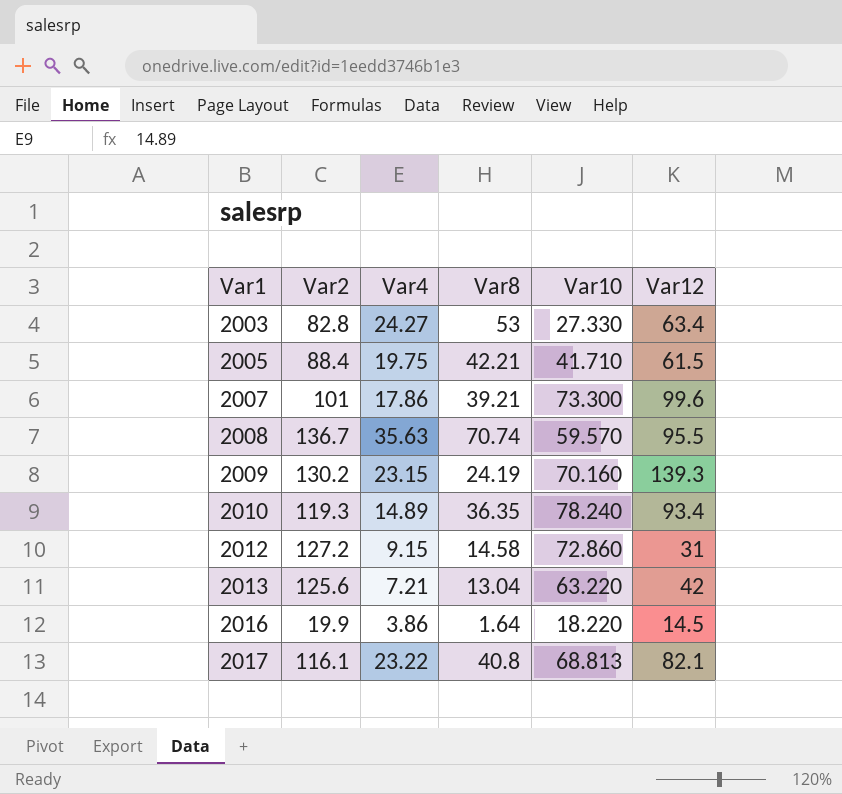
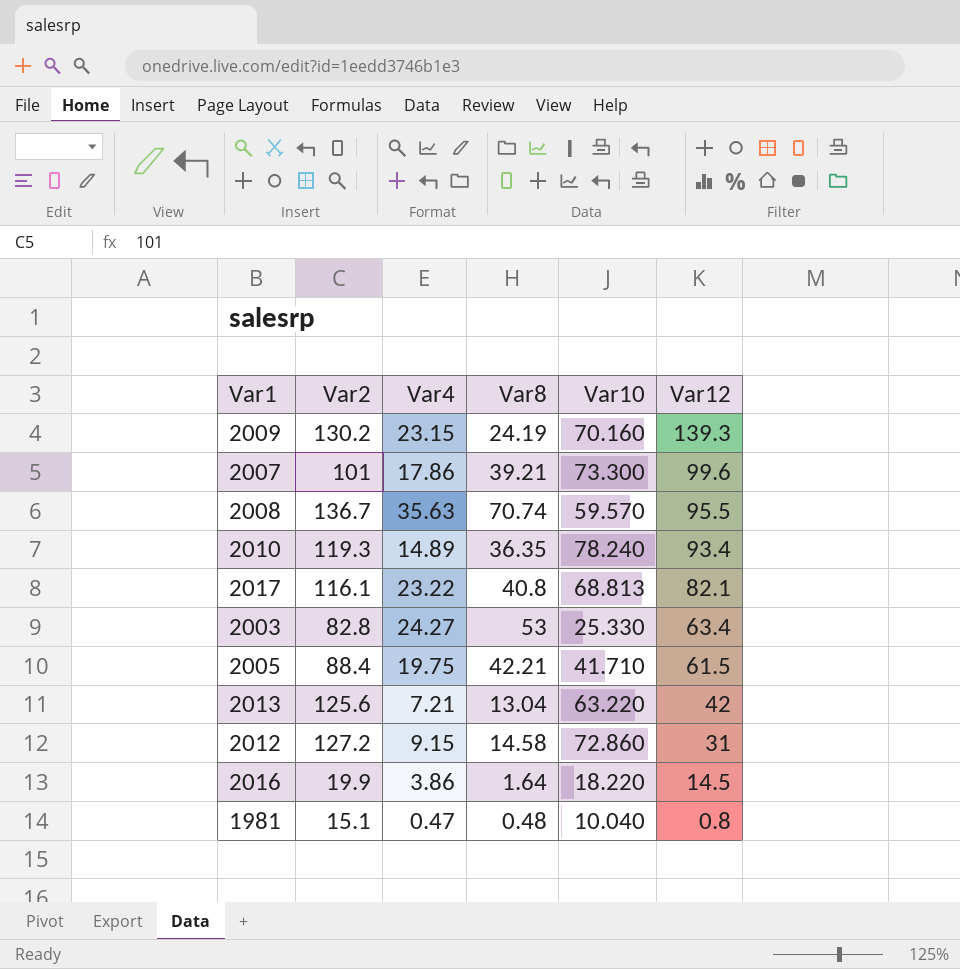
row order: Var1 ascending -> Var12 descending
2003 | Var10: 27.330 -> 25.330
row 1981: none -> 15.1 | 0.47 | 0.48 | 10.040 | 0.8

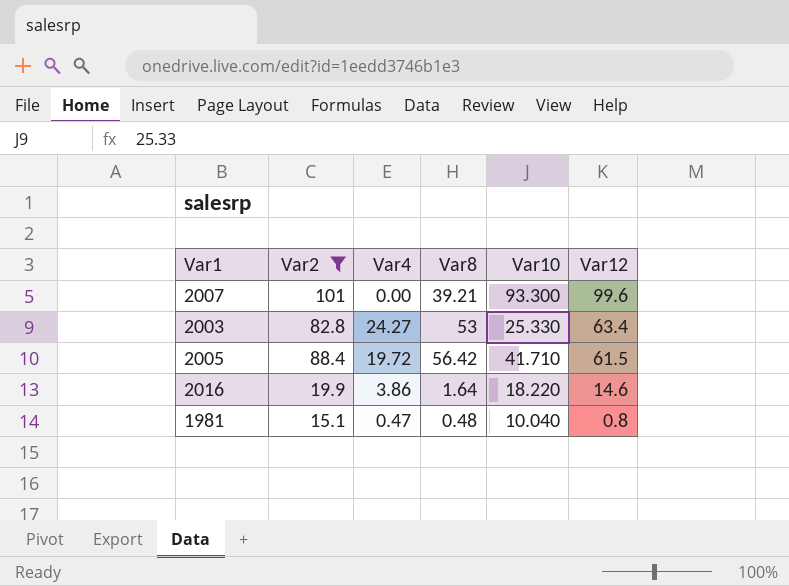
filter: none -> Var2 <= 101
2007 | Var4: 17.86 -> 0.00
2007 | Var10: 73.300 -> 93.300
2005 | Var4: 19.75 -> 19.72
2005 | Var8: 42.21 -> 56.42
2016 | Var12: 14.5 -> 14.6

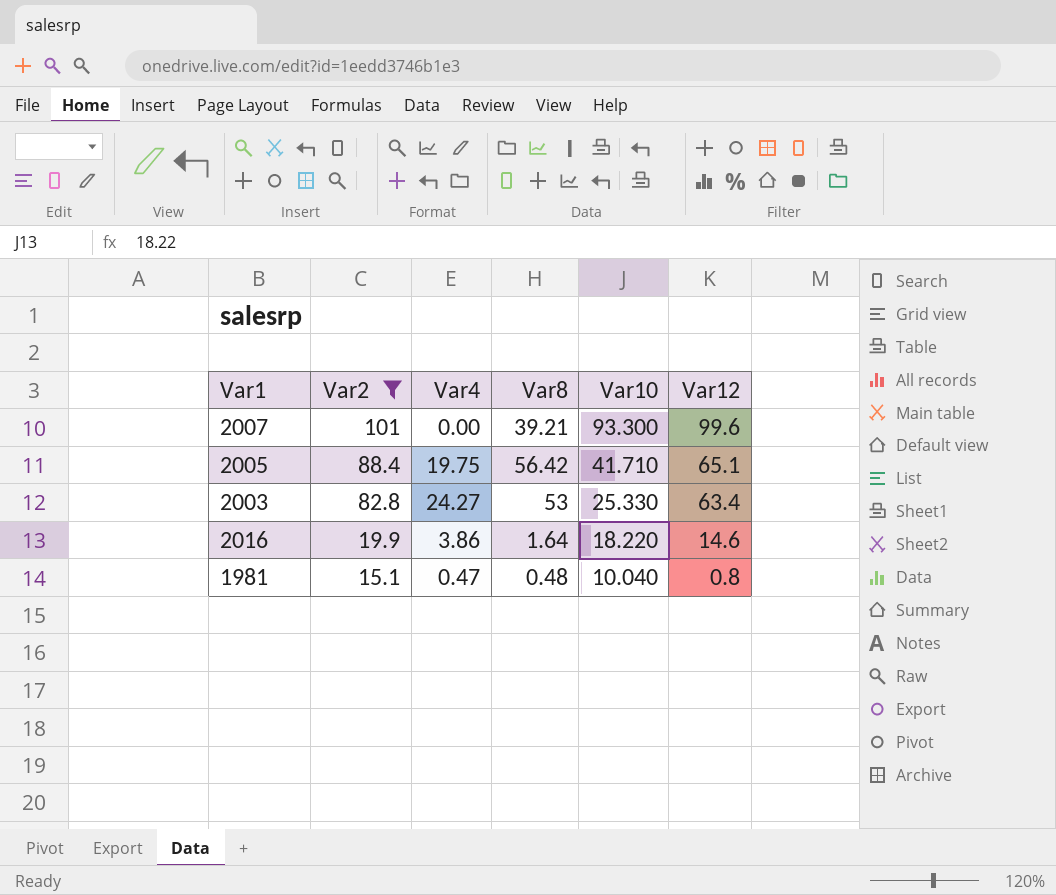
row order: Var12 descending -> Var2 descending
2005 | Var4: 19.72 -> 19.75
2005 | Var12: 61.5 -> 65.1

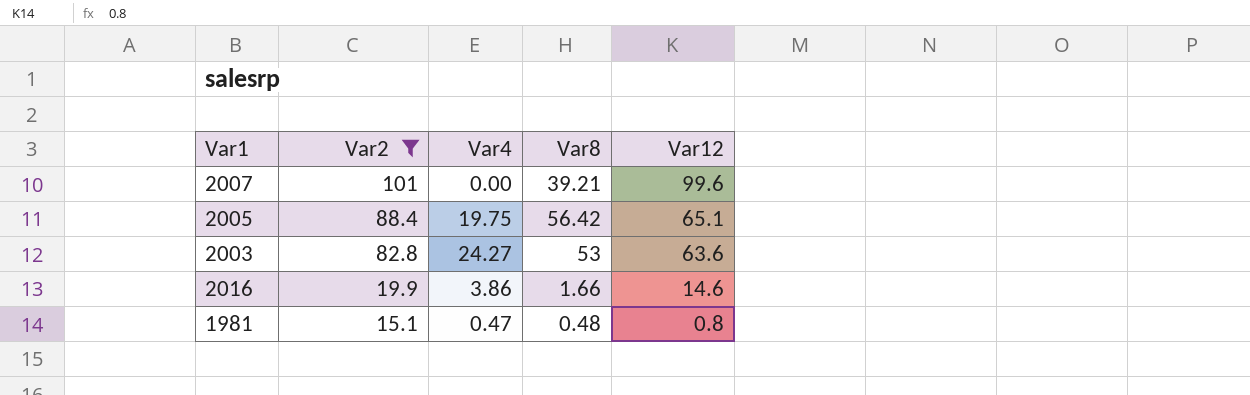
column Var10 | position: 5 -> none
2003 | Var12: 63.4 -> 63.6
2016 | Var8: 1.64 -> 1.66

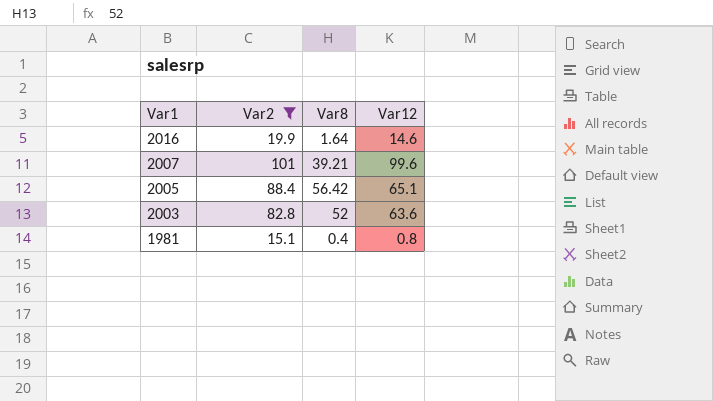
row order: Var2 descending -> Var1 descending
column Var4 | position: 3 -> none
2016 | Var8: 1.66 -> 1.64
2003 | Var8: 53 -> 52
1981 | Var8: 0.48 -> 0.4

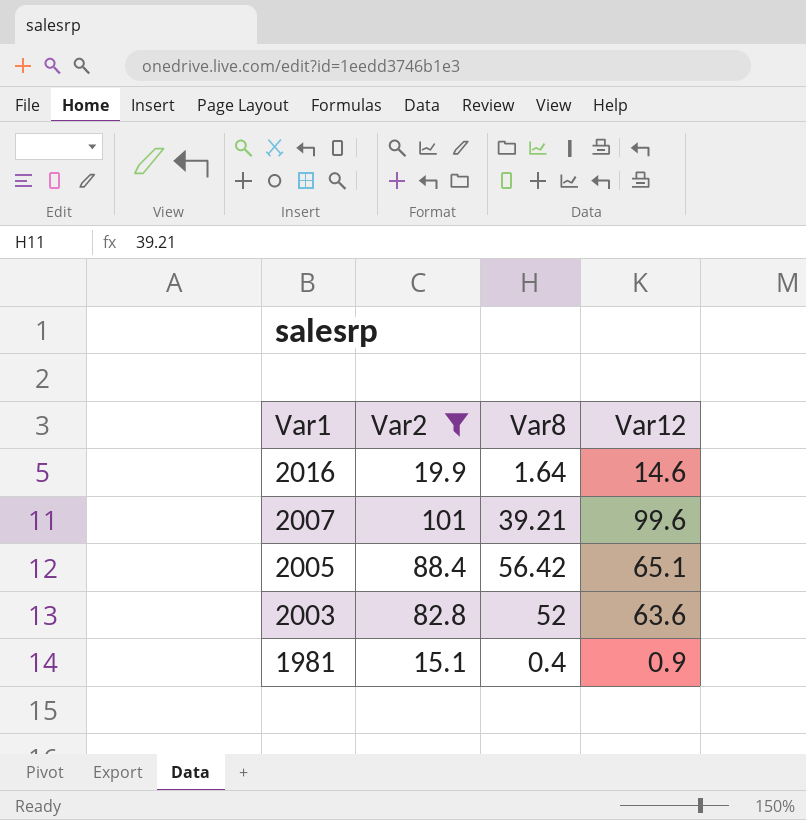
1981 | Var12: 0.8 -> 0.9

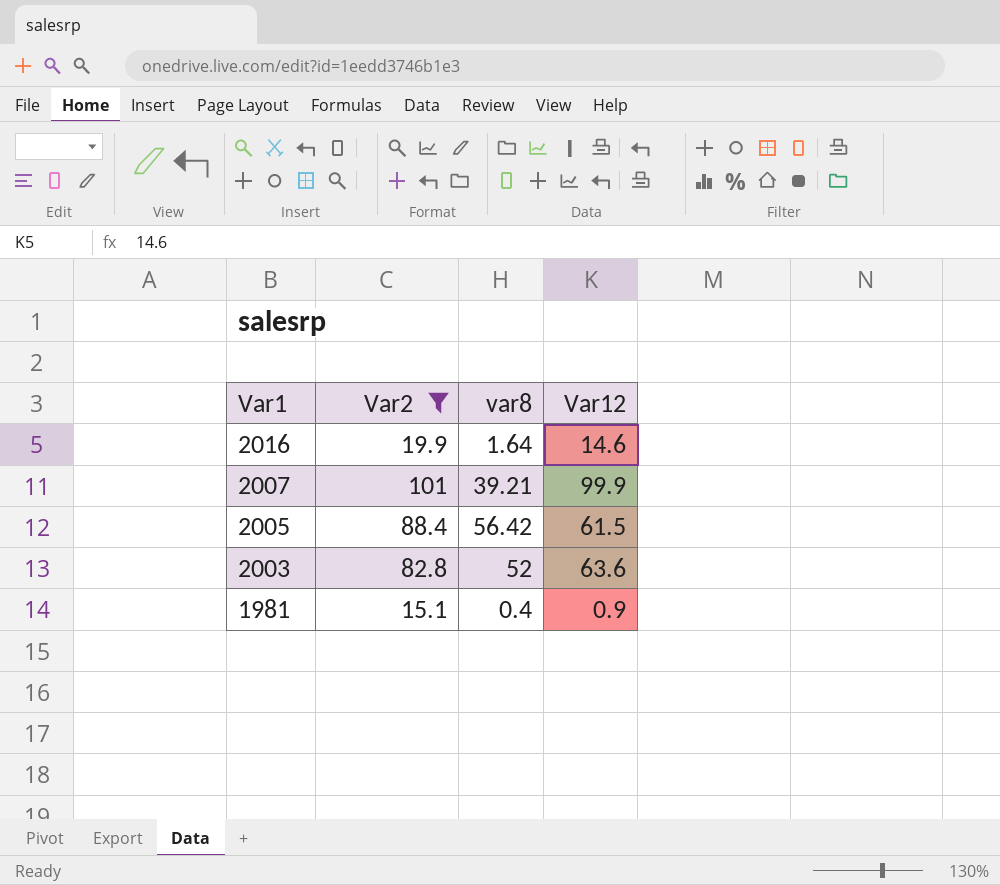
column name: Var8 -> var8
2007 | Var12: 99.6 -> 99.9
2005 | Var12: 65.1 -> 61.5

